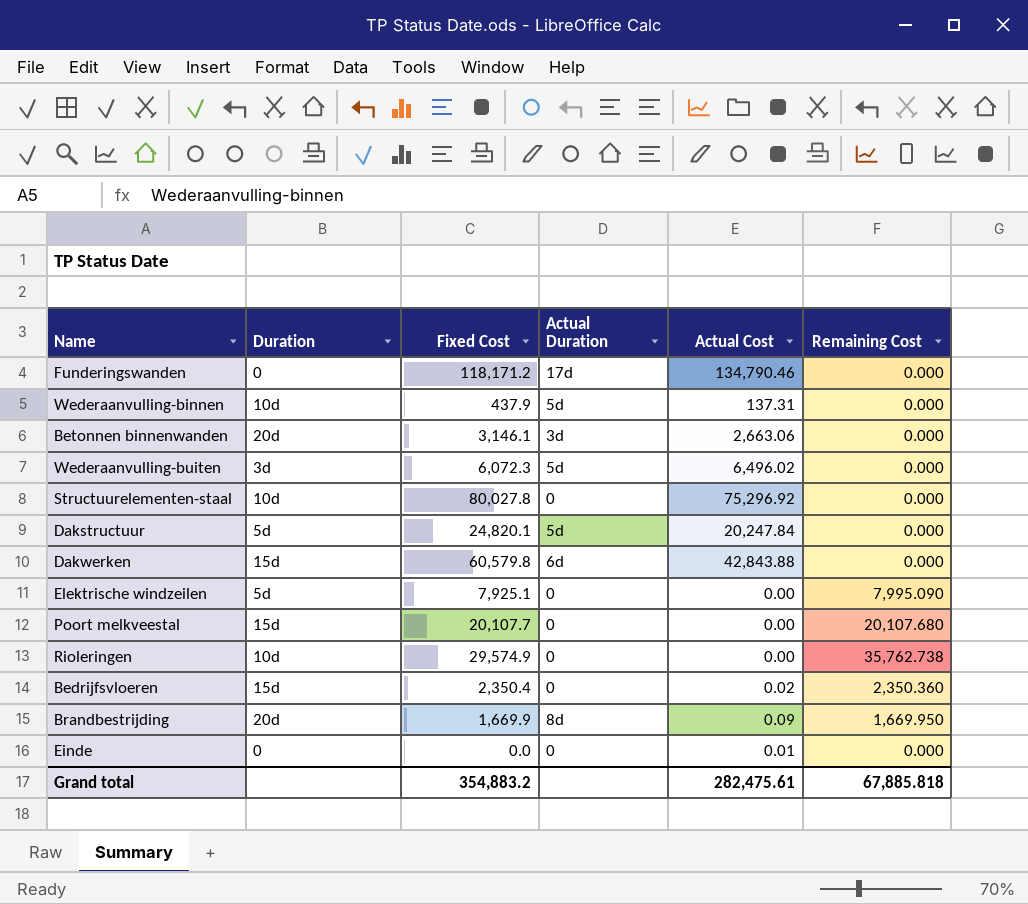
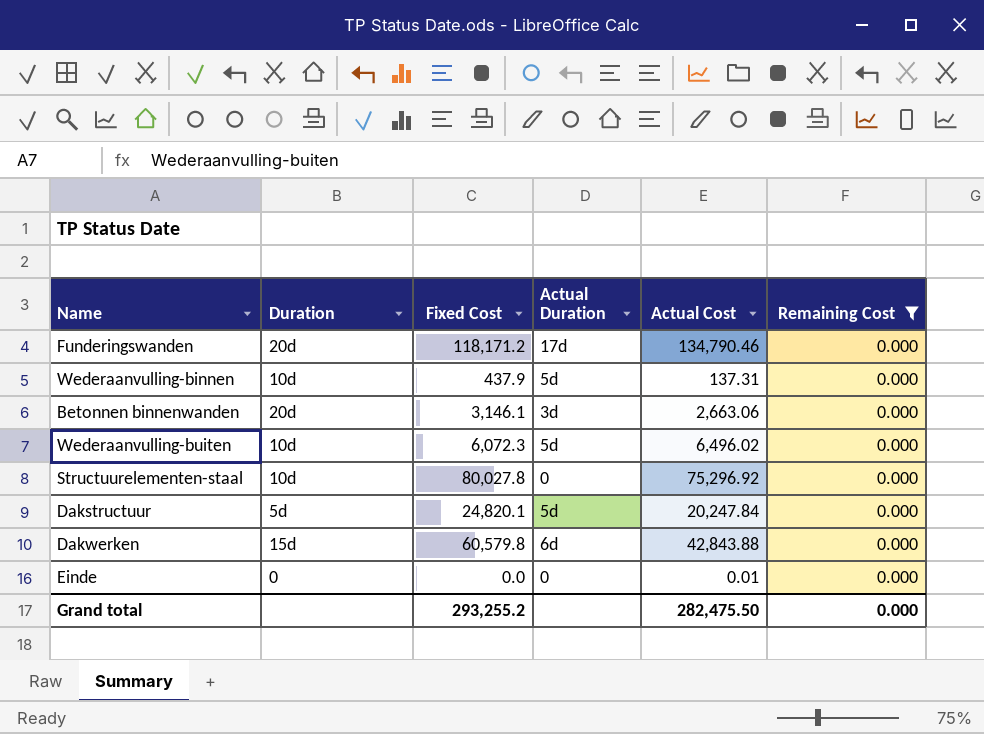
filter: none -> Remaining Cost = 0.000
Funderingswanden | Duration: 0 -> 20d
Wederaanvulling-buiten | Duration: 3d -> 10d
Grand total | Fixed Cost: 354,883.2 -> 293,255.2
Grand total | Actual Cost: 282,475.61 -> 282,475.50
Grand total | Remaining Cost: 67,885.818 -> 0.000

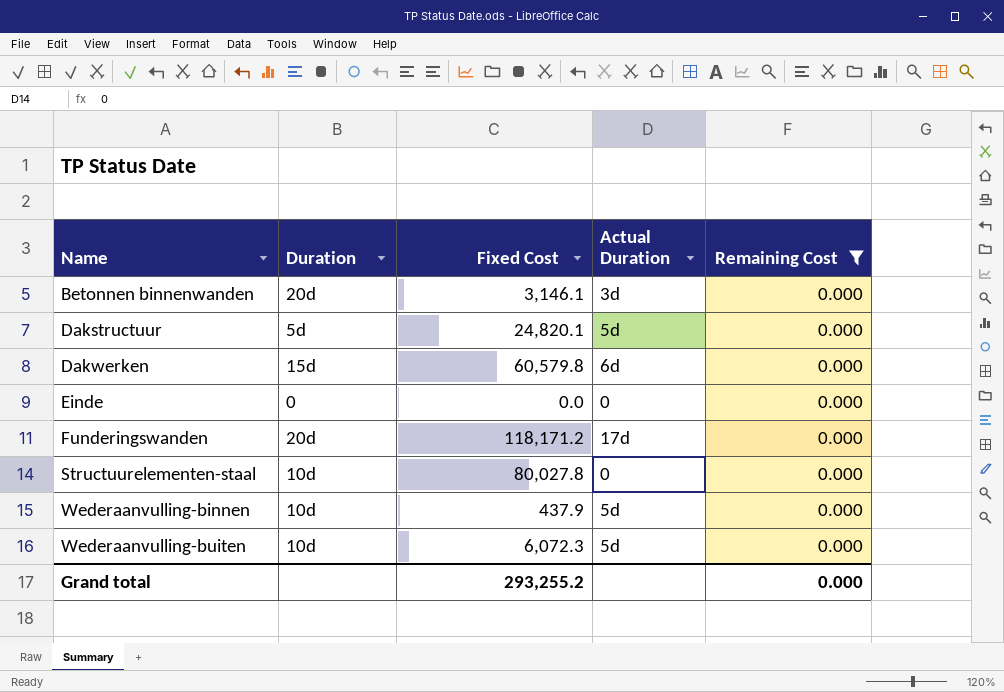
row order: none -> Name ascending
column Actual Cost | position: 5 -> none

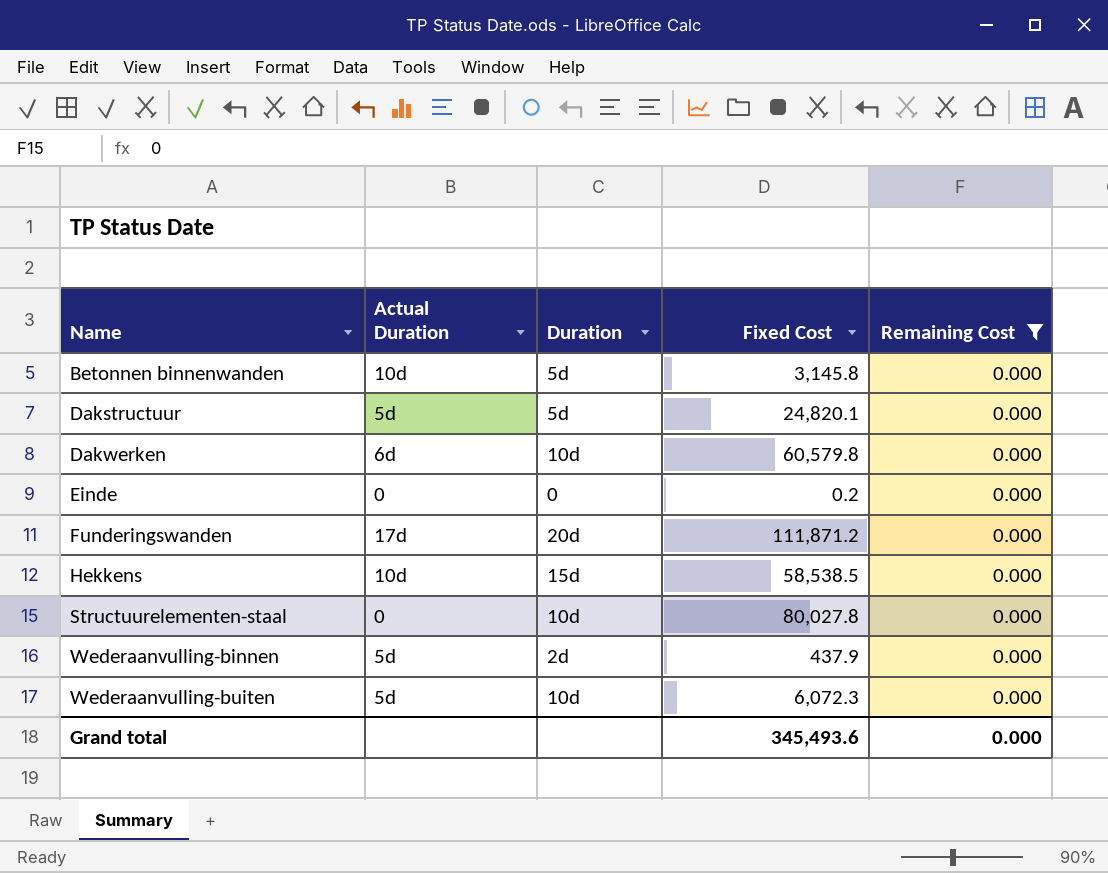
column Actual Duration | position: 4 -> 2
Betonnen binnenwanden | Actual Duration: 3d -> 10d
Betonnen binnenwanden | Duration: 20d -> 5d
Betonnen binnenwanden | Fixed Cost: 3,146.1 -> 3,145.8
Dakwerken | Duration: 15d -> 10d
Einde | Fixed Cost: 0.0 -> 0.2
Funderingswanden | Fixed Cost: 118,171.2 -> 111,871.2
row Hekkens: none -> 10d | 15d | 58,538.5 | 0.000
Wederaanvulling-binnen | Duration: 10d -> 2d
Grand total | Fixed Cost: 293,255.2 -> 345,493.6

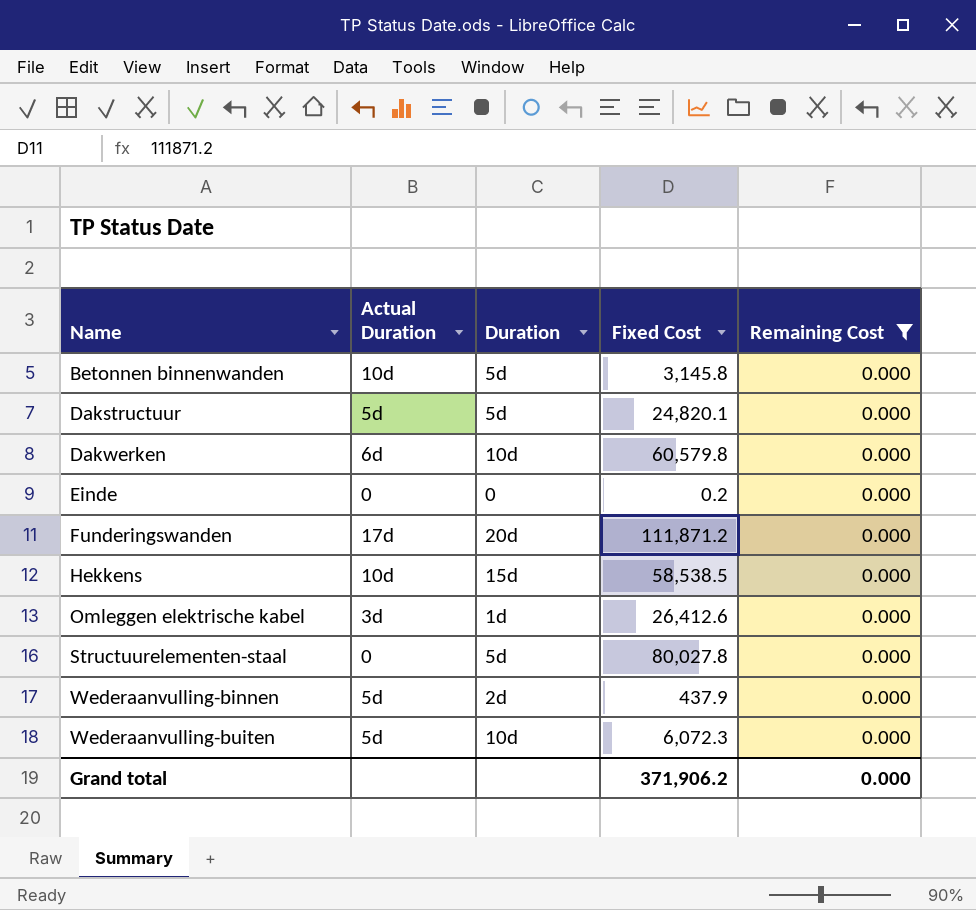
row Omleggen elektrische kabel: none -> 3d | 1d | 26,412.6 | 0.000
Structuurelementen-staal | Duration: 10d -> 5d
Grand total | Fixed Cost: 345,493.6 -> 371,906.2

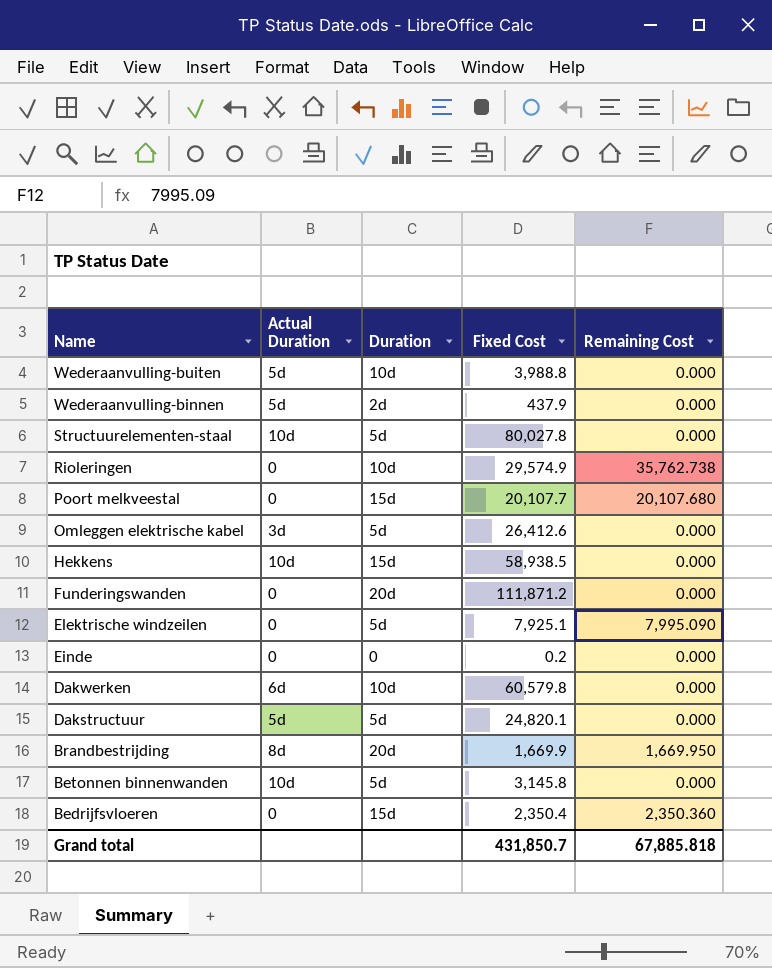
filter: Remaining Cost = 0.000 -> none
row order: Name ascending -> Name descending
Wederaanvulling-buiten | Fixed Cost: 6,072.3 -> 3,988.8
Structuurelementen-staal | Actual Duration: 0 -> 10d
Omleggen elektrische kabel | Duration: 1d -> 5d
Hekkens | Fixed Cost: 58,538.5 -> 58,938.5
Funderingswanden | Actual Duration: 17d -> 0
Grand total | Fixed Cost: 371,906.2 -> 431,850.7
Grand total | Remaining Cost: 0.000 -> 67,885.818

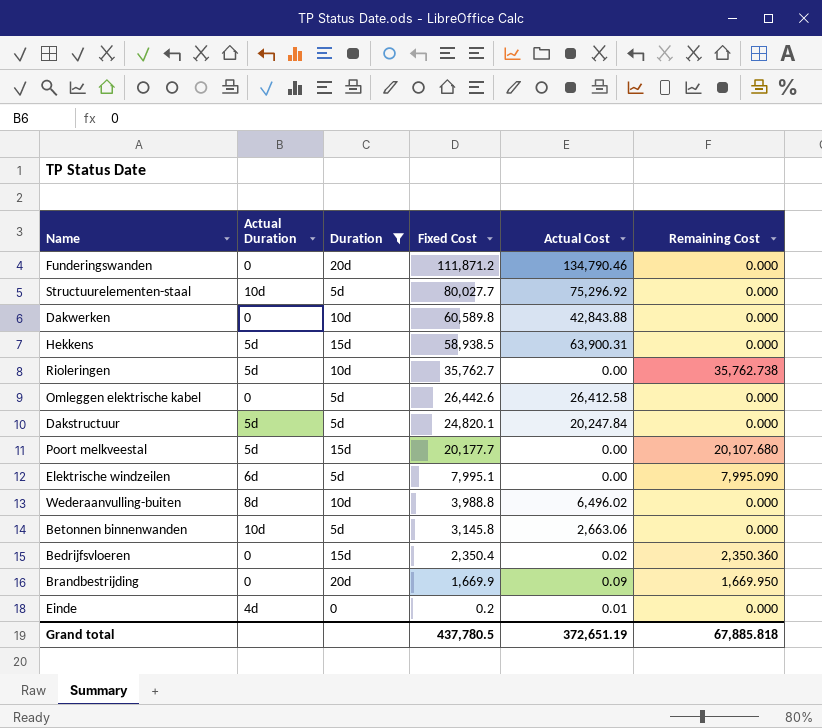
filter: none -> Duration != 2d
row order: Name descending -> Fixed Cost descending
column Actual Cost | position: none -> 5
Structuurelementen-staal | Fixed Cost: 80,027.8 -> 80,027.7
Dakwerken | Actual Duration: 6d -> 0
Dakwerken | Fixed Cost: 60,579.8 -> 60,589.8
Hekkens | Actual Duration: 10d -> 5d
Rioleringen | Actual Duration: 0 -> 5d
Rioleringen | Fixed Cost: 29,574.9 -> 35,762.7
Omleggen elektrische kabel | Actual Duration: 3d -> 0
Omleggen elektrische kabel | Fixed Cost: 26,412.6 -> 26,442.6
Poort melkveestal | Actual Duration: 0 -> 5d
Poort melkveestal | Fixed Cost: 20,107.7 -> 20,177.7
Elektrische windzeilen | Actual Duration: 0 -> 6d
Elektrische windzeilen | Fixed Cost: 7,925.1 -> 7,995.1
Wederaanvulling-buiten | Actual Duration: 5d -> 8d
Brandbestrijding | Actual Duration: 8d -> 0
Einde | Actual Duration: 0 -> 4d
Grand total | Fixed Cost: 431,850.7 -> 437,780.5

